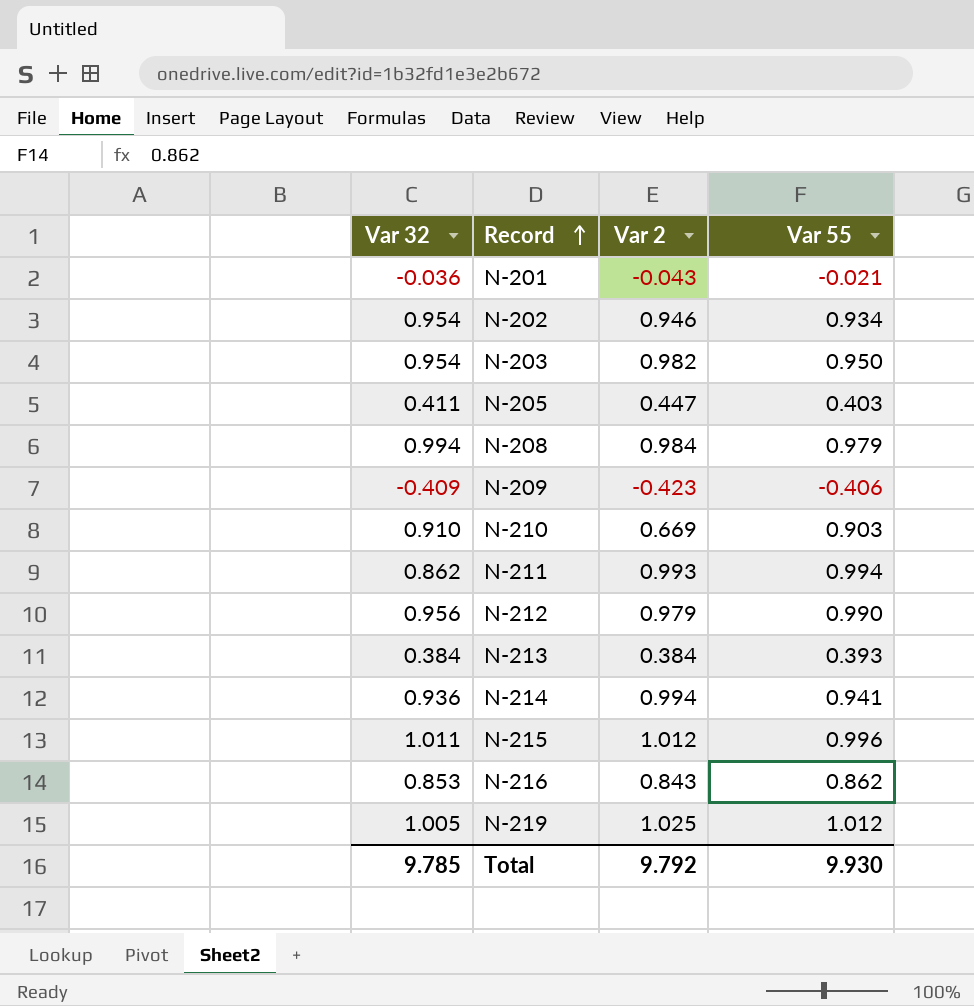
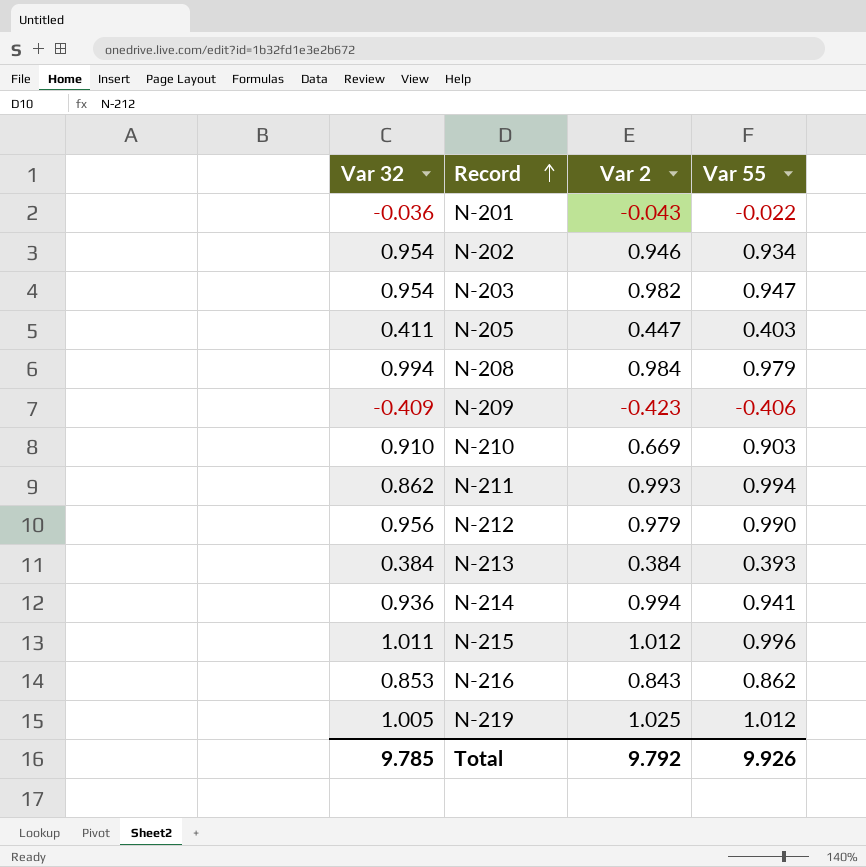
N-201 | Var 55: -0.021 -> -0.022
N-203 | Var 55: 0.950 -> 0.947
Total | Var 55: 9.930 -> 9.926

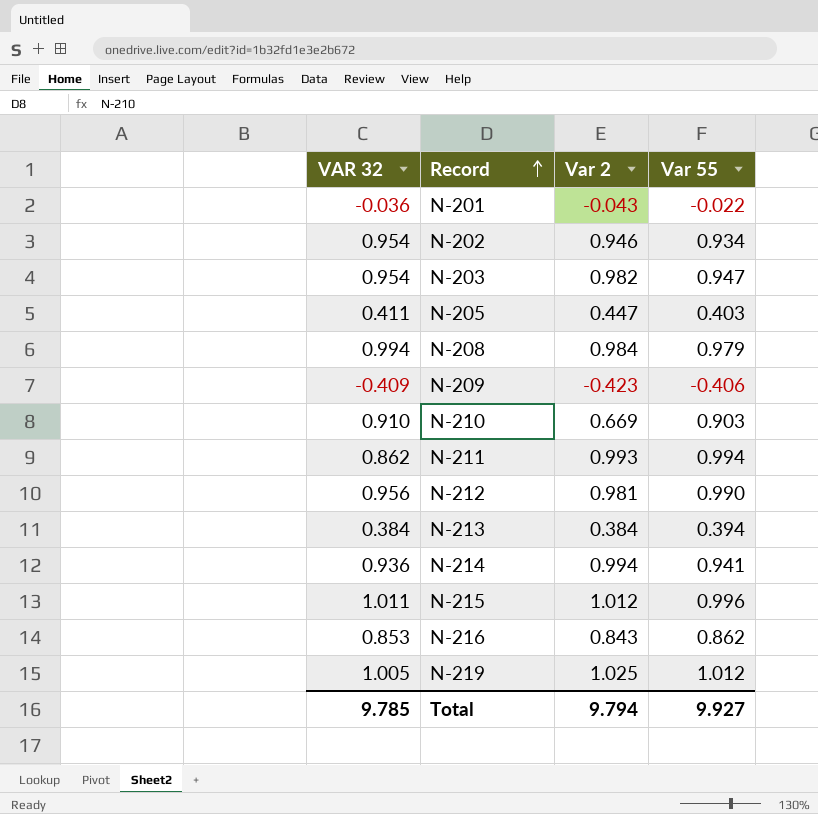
column name: Var 32 -> VAR 32
N-212 | Var 2: 0.979 -> 0.981
N-213 | Var 55: 0.393 -> 0.394
Total | Var 2: 9.792 -> 9.794
Total | Var 55: 9.926 -> 9.927

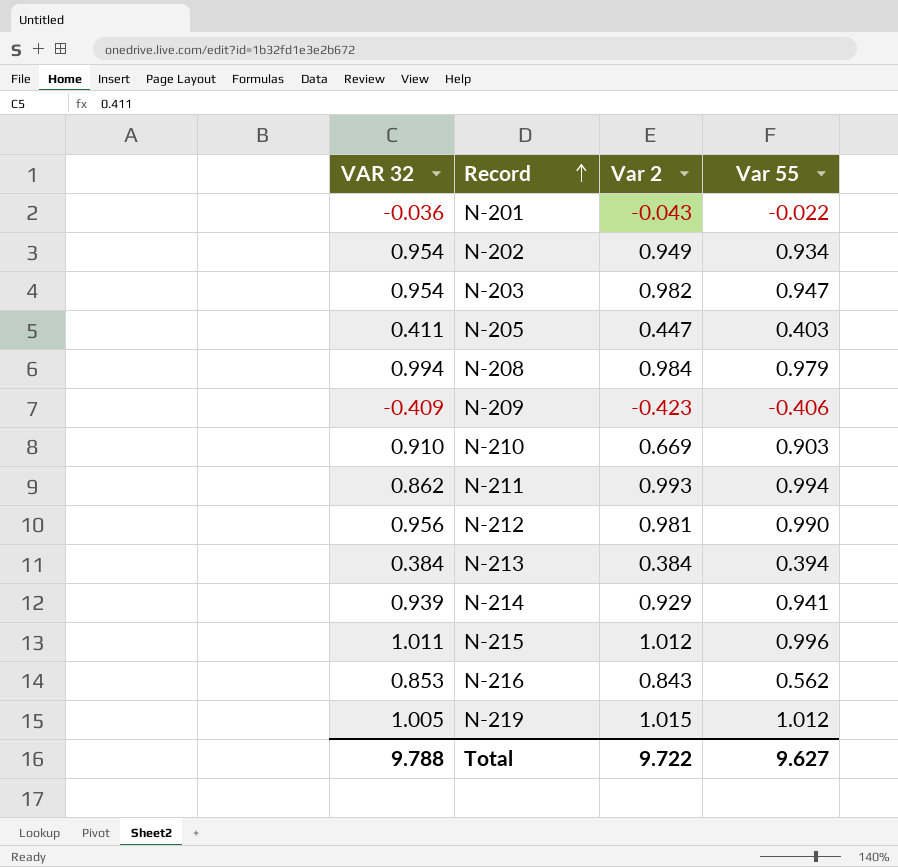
N-202 | Var 2: 0.946 -> 0.949
N-214 | VAR 32: 0.936 -> 0.939
N-214 | Var 2: 0.994 -> 0.929
N-216 | Var 55: 0.862 -> 0.562
N-219 | Var 2: 1.025 -> 1.015
Total | VAR 32: 9.785 -> 9.788
Total | Var 2: 9.794 -> 9.722
Total | Var 55: 9.927 -> 9.627

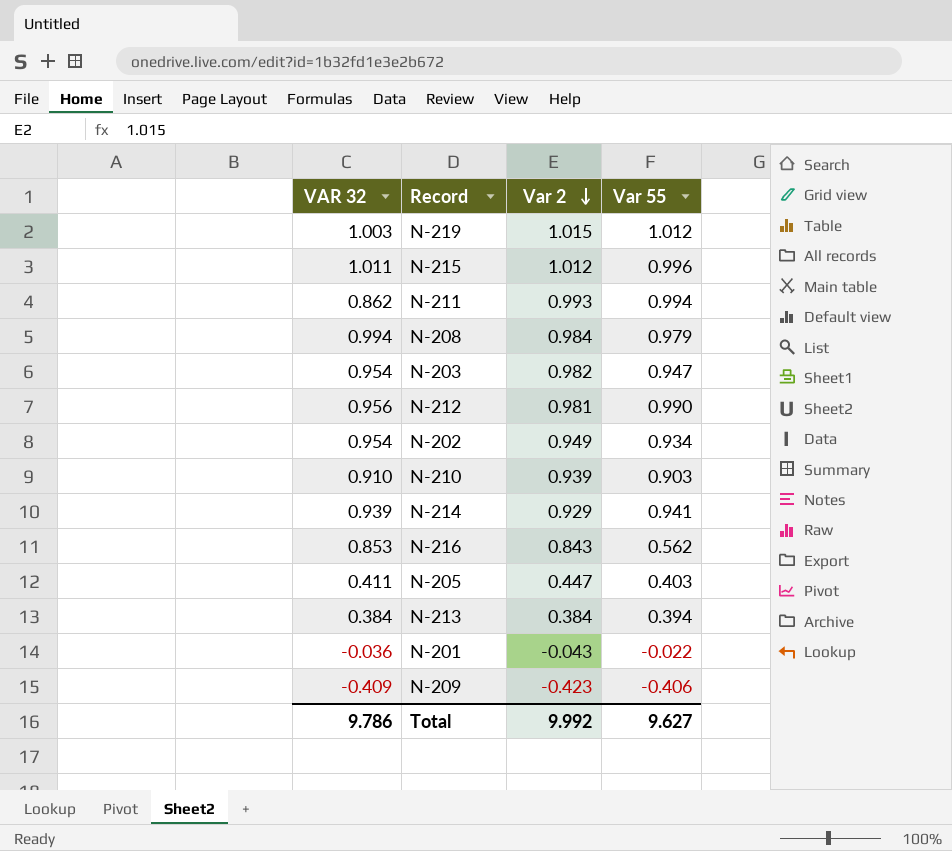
row order: Record ascending -> Var 2 descending
N-219 | VAR 32: 1.005 -> 1.003
N-210 | Var 2: 0.669 -> 0.939
Total | VAR 32: 9.788 -> 9.786
Total | Var 2: 9.722 -> 9.992

